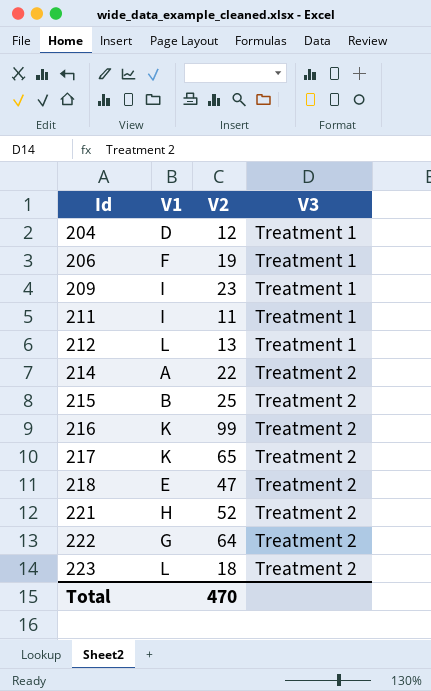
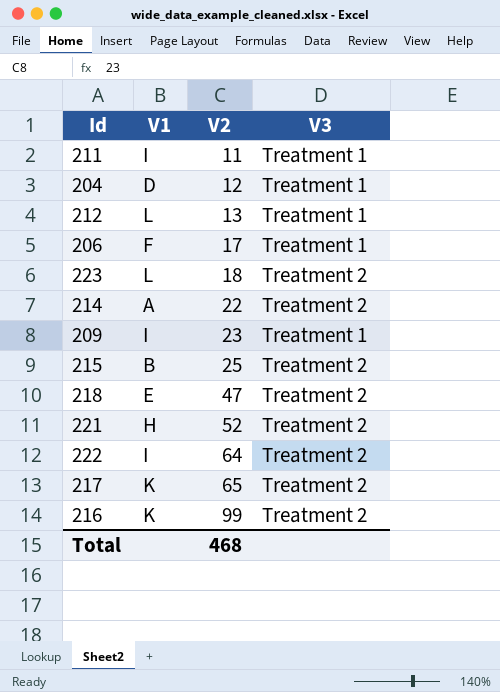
row order: Id ascending -> V2 ascending
206 | V2: 19 -> 17
222 | V1: G -> I
Total | V2: 470 -> 468

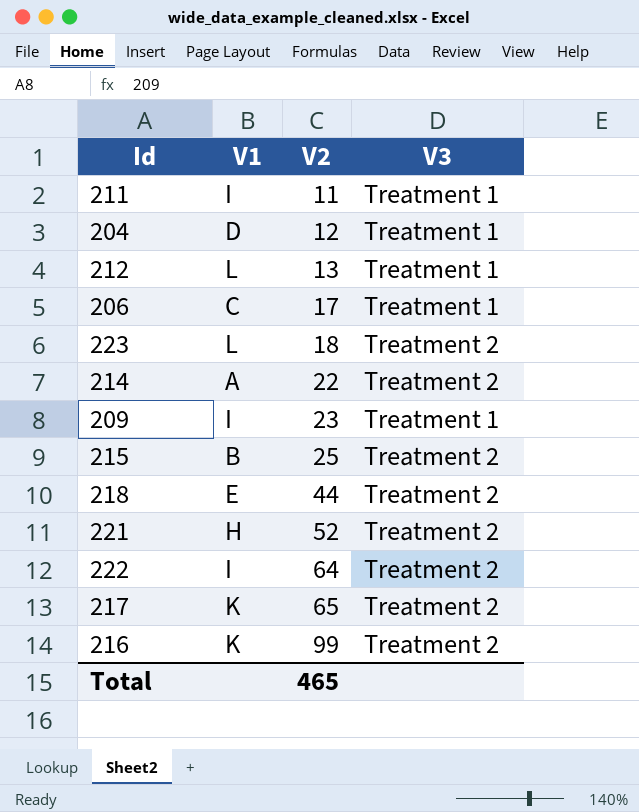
206 | V1: F -> C
218 | V2: 47 -> 44
Total | V2: 468 -> 465

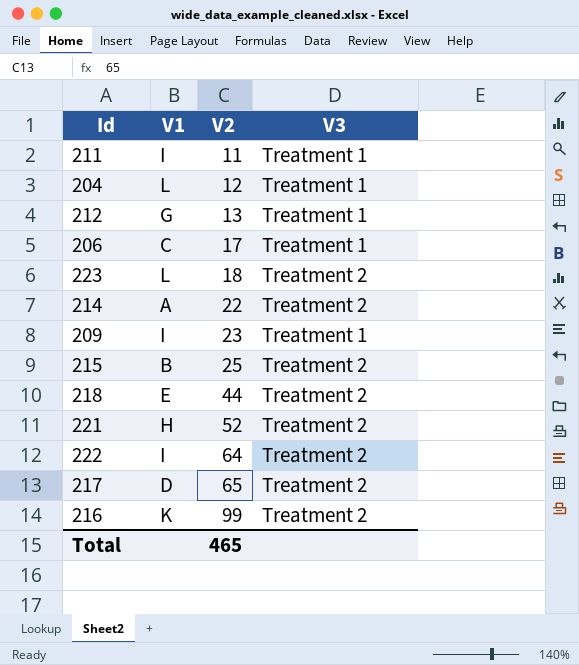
204 | V1: D -> L
212 | V1: L -> G
217 | V1: K -> D

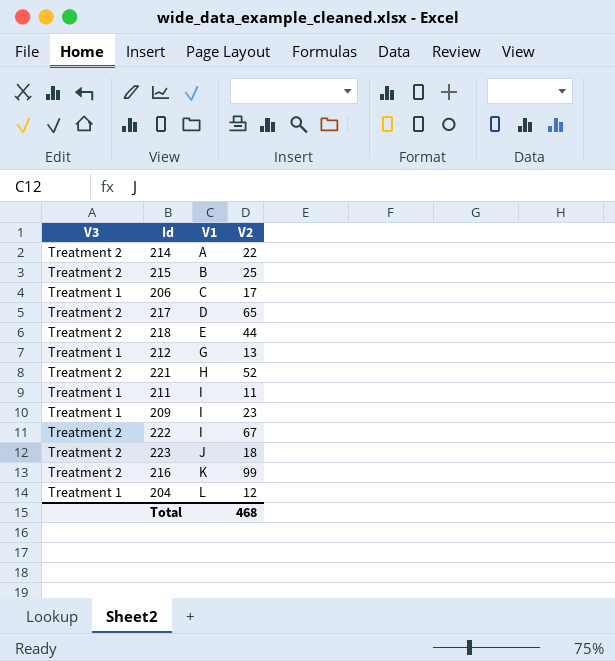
row order: V2 ascending -> V1 ascending
column V3 | position: 4 -> 1
222 | V2: 64 -> 67
223 | V1: L -> J
Total | V2: 465 -> 468

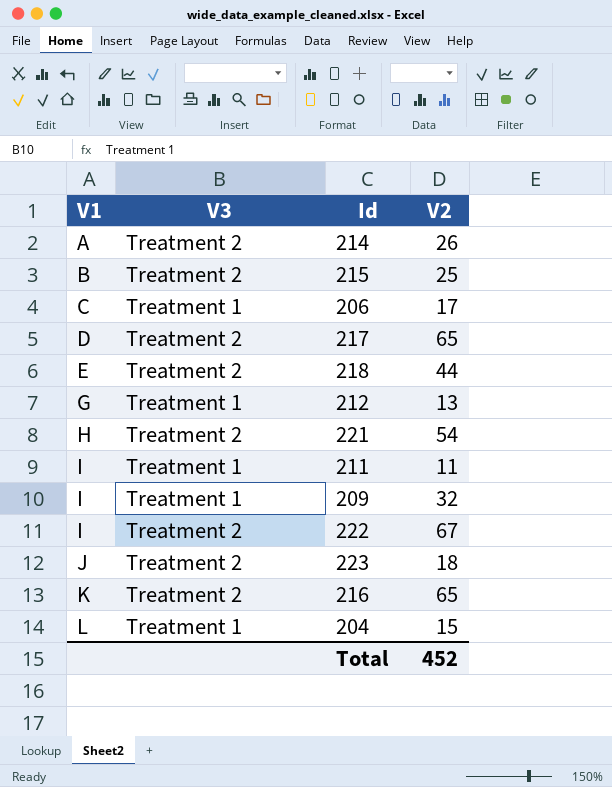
column V1 | position: 3 -> 1
214 | V2: 22 -> 26
221 | V2: 52 -> 54
209 | V2: 23 -> 32
216 | V2: 99 -> 65
204 | V2: 12 -> 15
Total | V2: 468 -> 452

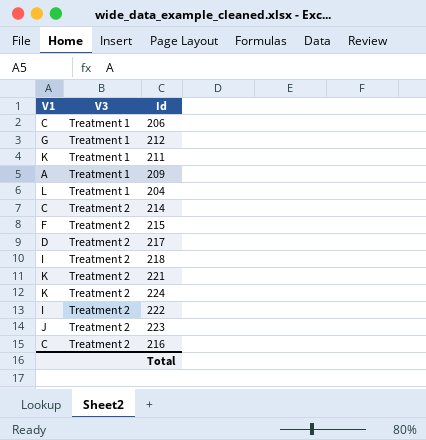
row order: V1 ascending -> V3 ascending
column V2 | position: 4 -> none
211 | V1: I -> K
209 | V1: I -> A
214 | V1: A -> C
215 | V1: B -> F
218 | V1: E -> I
221 | V1: H -> K
row 224: none -> K | Treatment 2
216 | V1: K -> C

